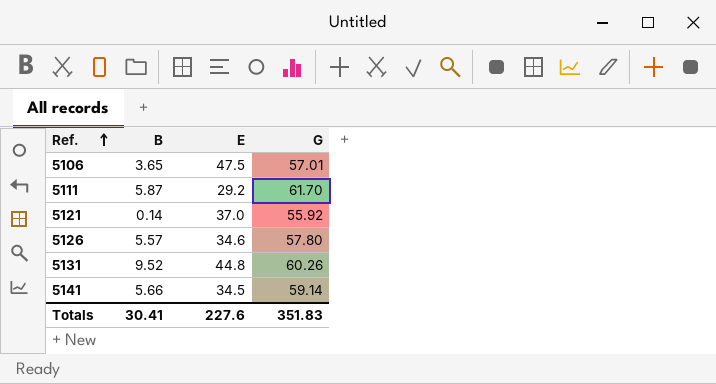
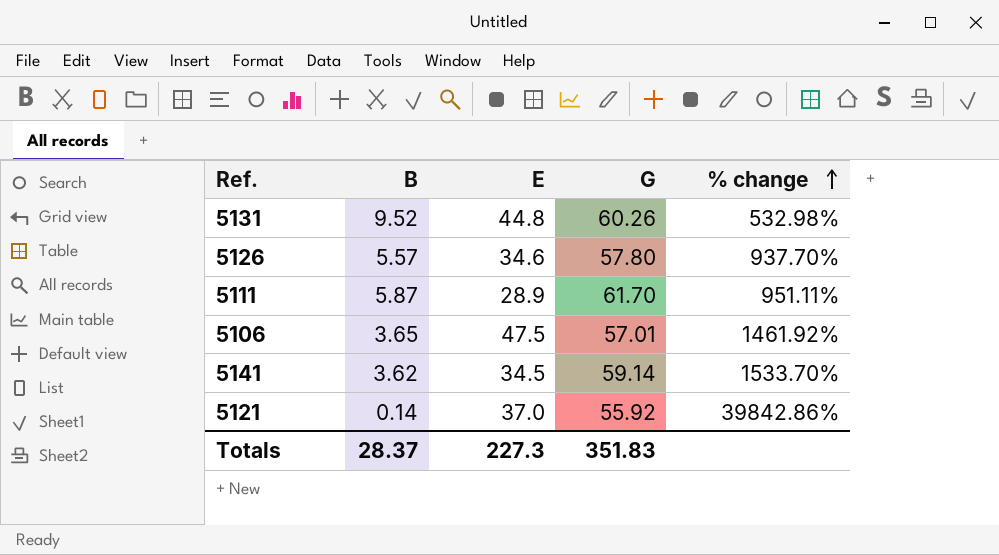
row order: Ref. ascending -> % change ascending
column % change | formula: none -> ([G] - [B]) / [B]
5111 | E: 29.2 -> 28.9
5141 | B: 5.66 -> 3.62
Totals | B: 30.41 -> 28.37
Totals | E: 227.6 -> 227.3

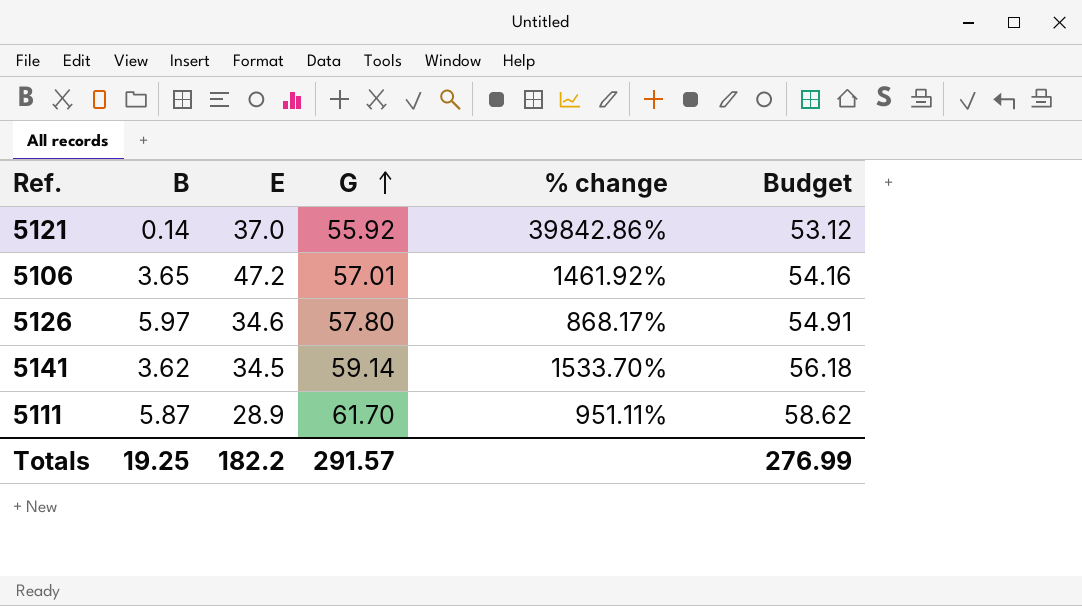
row order: % change ascending -> G ascending
column Budget | formula: none -> [G] * 0.95
row 5131: 9.52 | 44.8 | 60.26 | 532.98% -> none
5106 | E: 47.5 -> 47.2
5126 | B: 5.57 -> 5.97
5126 | % change: 937.70% -> 868.17%
Totals | B: 28.37 -> 19.25
Totals | E: 227.3 -> 182.2
Totals | G: 351.83 -> 291.57

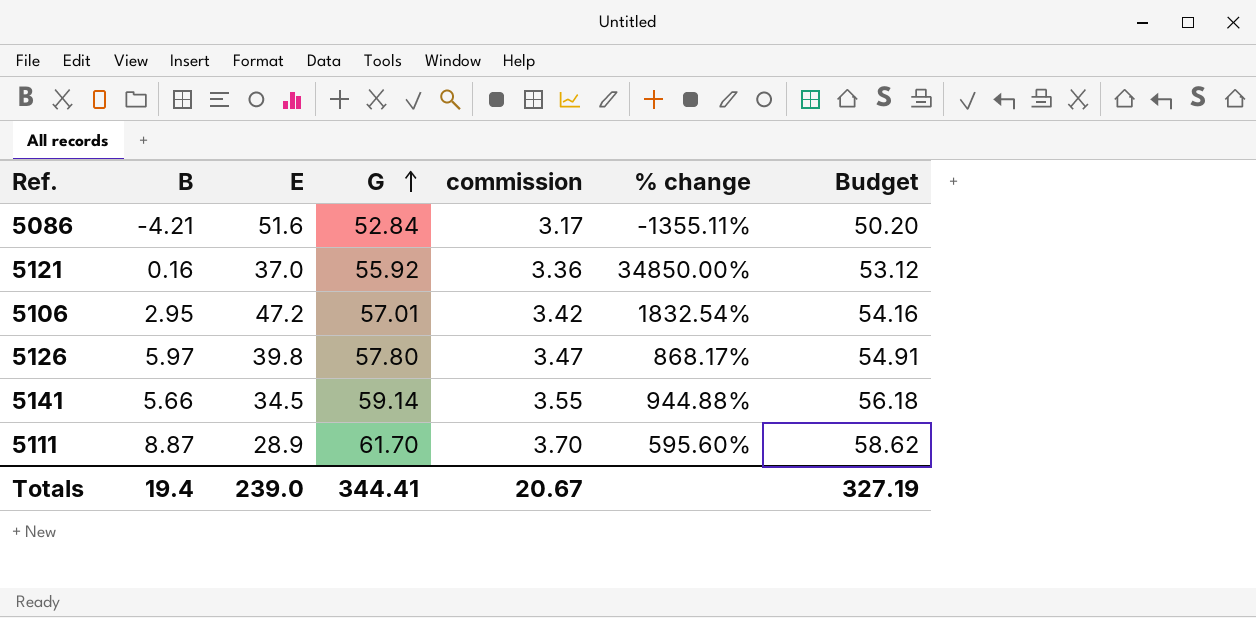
column commission | formula: none -> [G] * 0.06
row 5086: none -> -4.21 | 51.6 | 52.84 | 3.17 | -1355.11% | 50.20
5121 | B: 0.14 -> 0.16
5121 | % change: 39842.86% -> 34850.00%
5106 | B: 3.65 -> 2.95
5106 | % change: 1461.92% -> 1832.54%
5126 | E: 34.6 -> 39.8
5141 | B: 3.62 -> 5.66
5141 | % change: 1533.70% -> 944.88%
5111 | B: 5.87 -> 8.87
5111 | % change: 951.11% -> 595.60%
Totals | B: 19.25 -> 19.4
Totals | E: 182.2 -> 239.0
Totals | G: 291.57 -> 344.41
Totals | Budget: 276.99 -> 327.19

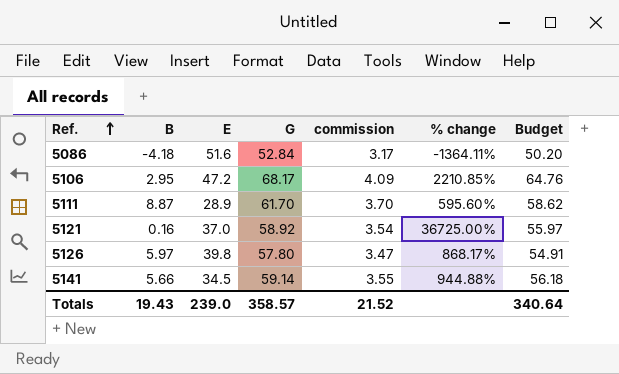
row order: G ascending -> Ref. ascending
5086 | B: -4.21 -> -4.18
5086 | % change: -1355.11% -> -1364.11%
5106 | G: 57.01 -> 68.17
5106 | commission: 3.42 -> 4.09
5106 | % change: 1832.54% -> 2210.85%
5106 | Budget: 54.16 -> 64.76
5121 | G: 55.92 -> 58.92
5121 | commission: 3.36 -> 3.54
5121 | % change: 34850.00% -> 36725.00%
5121 | Budget: 53.12 -> 55.97
Totals | B: 19.4 -> 19.43
Totals | G: 344.41 -> 358.57
Totals | commission: 20.67 -> 21.52
Totals | Budget: 327.19 -> 340.64

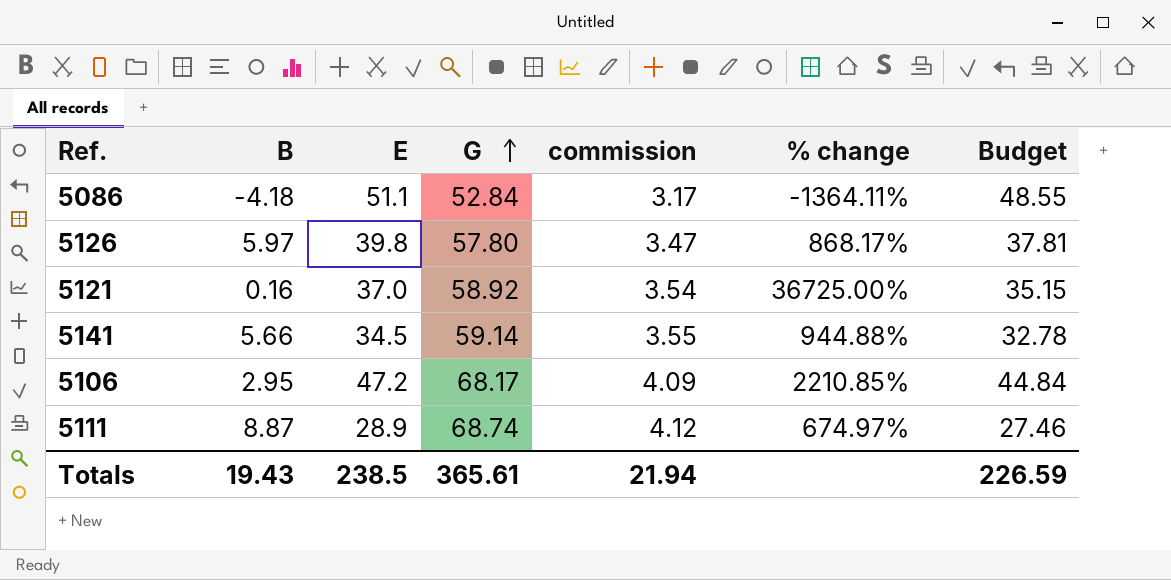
row order: Ref. ascending -> G ascending
column Budget | formula: [G] * 0.95 -> [E] * 0.95
5086 | E: 51.6 -> 51.1
5111 | G: 61.70 -> 68.74
5111 | commission: 3.70 -> 4.12
5111 | % change: 595.60% -> 674.97%
Totals | E: 239.0 -> 238.5
Totals | G: 358.57 -> 365.61
Totals | commission: 21.52 -> 21.94
Totals | Budget: 340.64 -> 226.59

